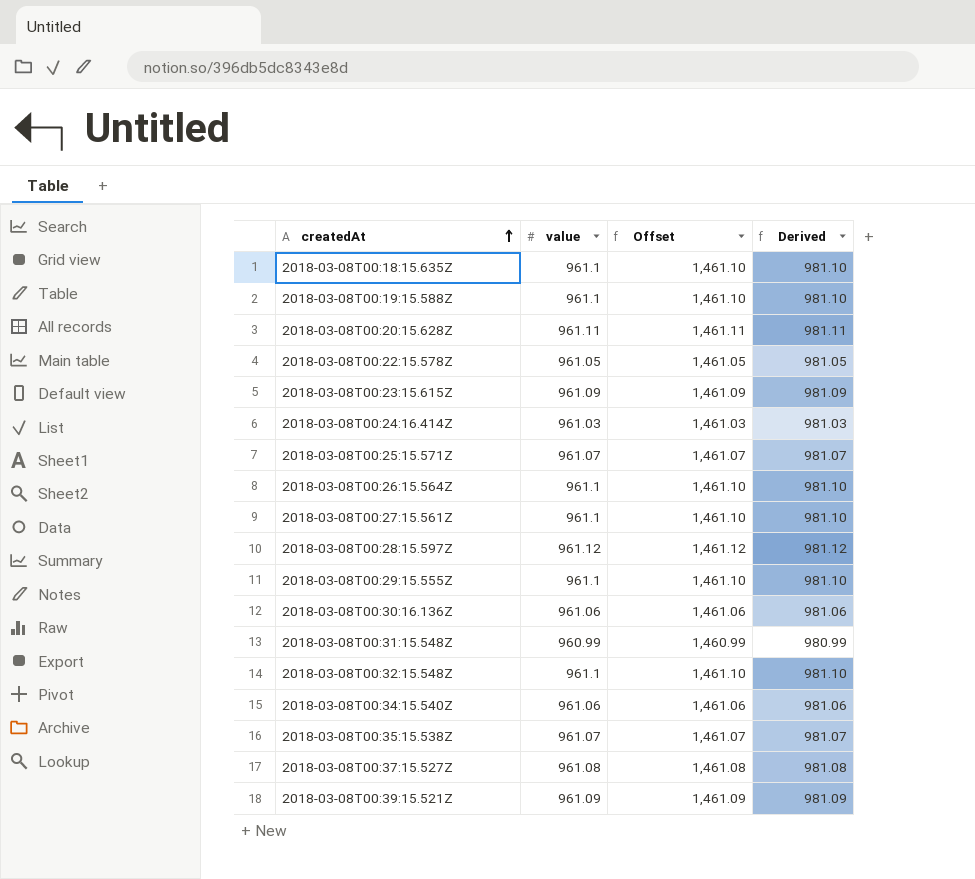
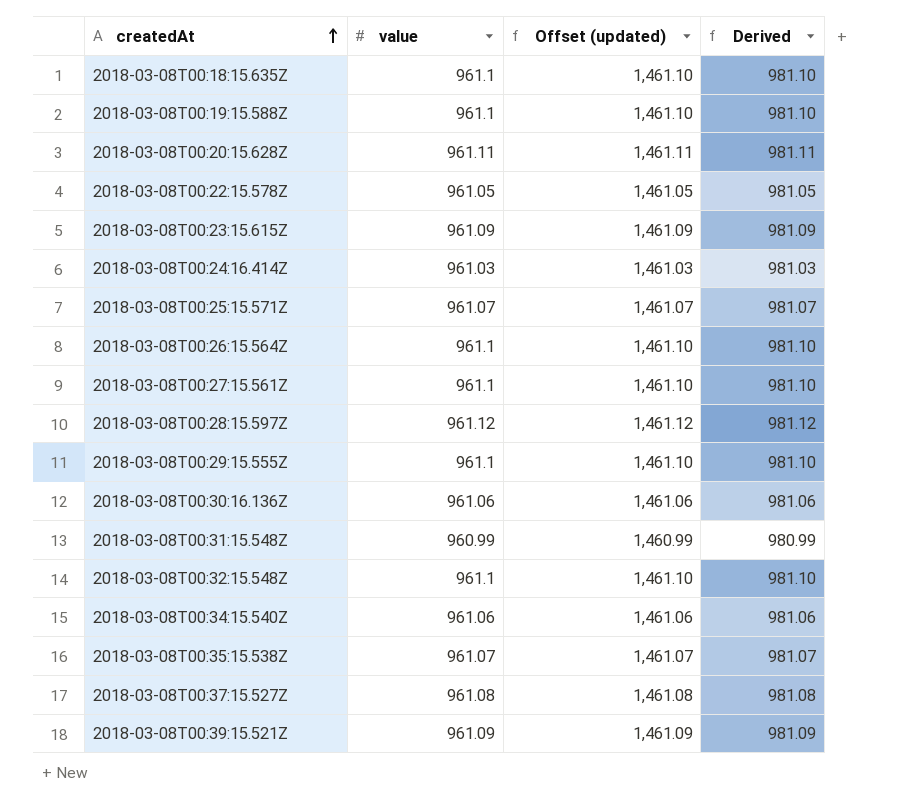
column name: Offset -> Offset (updated)

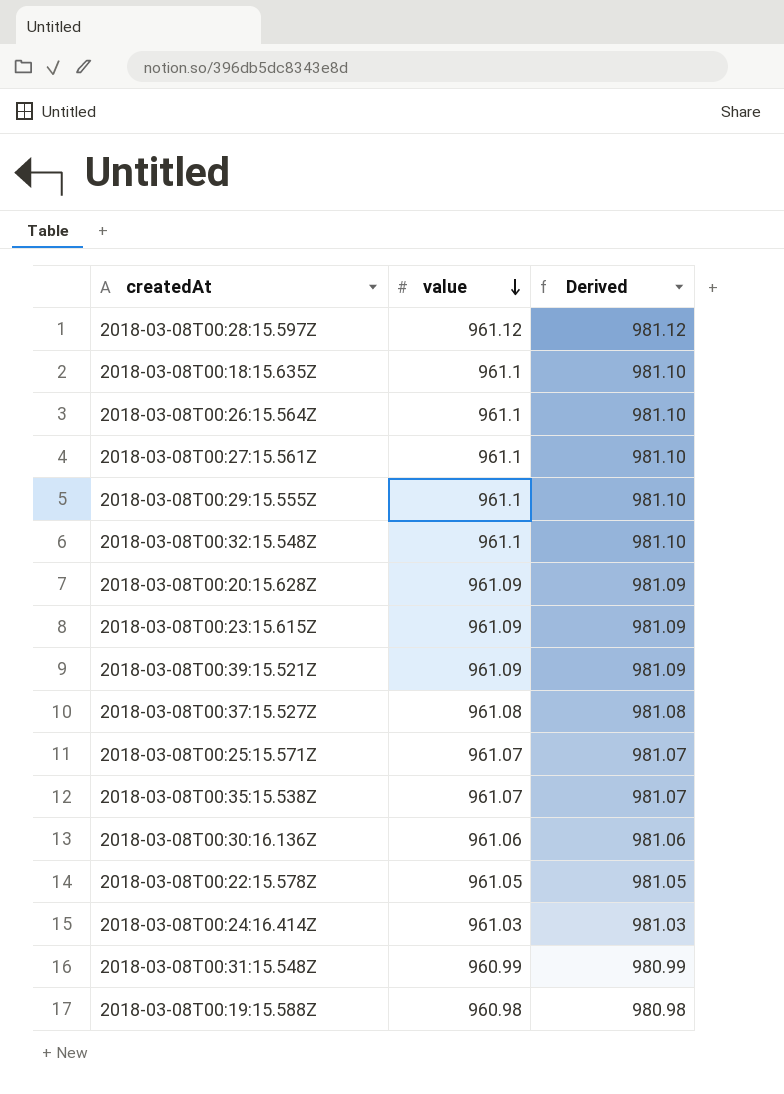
row order: createdAt ascending -> value descending
column Offset (updated) | formula: [value] + 500 -> none
row 2018-03-08T00:34:15.540Z: 961.06 | 1,461.06 | 981.06 -> none
2018-03-08T00:20:15.628Z | value: 961.11 -> 961.09
2018-03-08T00:20:15.628Z | Derived: 981.11 -> 981.09
2018-03-08T00:19:15.588Z | value: 961.1 -> 960.98
2018-03-08T00:19:15.588Z | Derived: 981.10 -> 980.98

